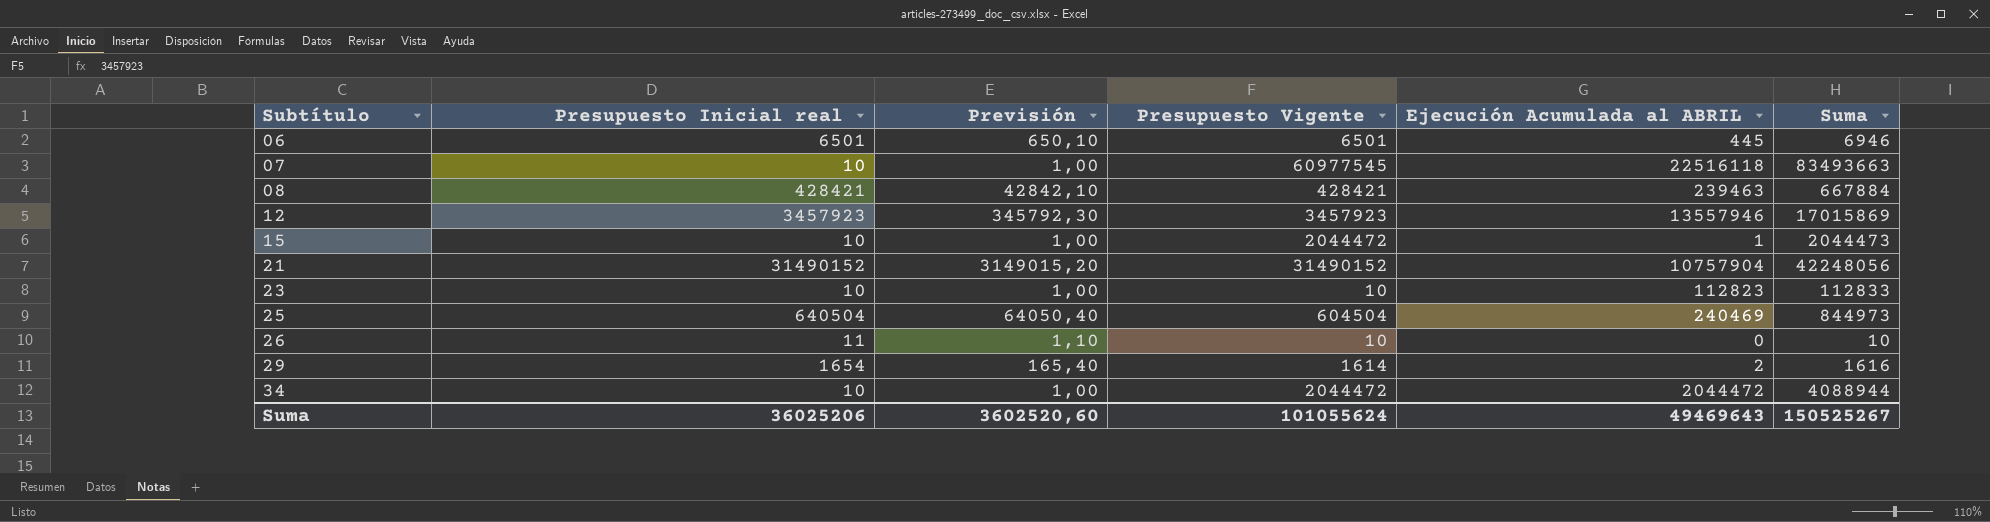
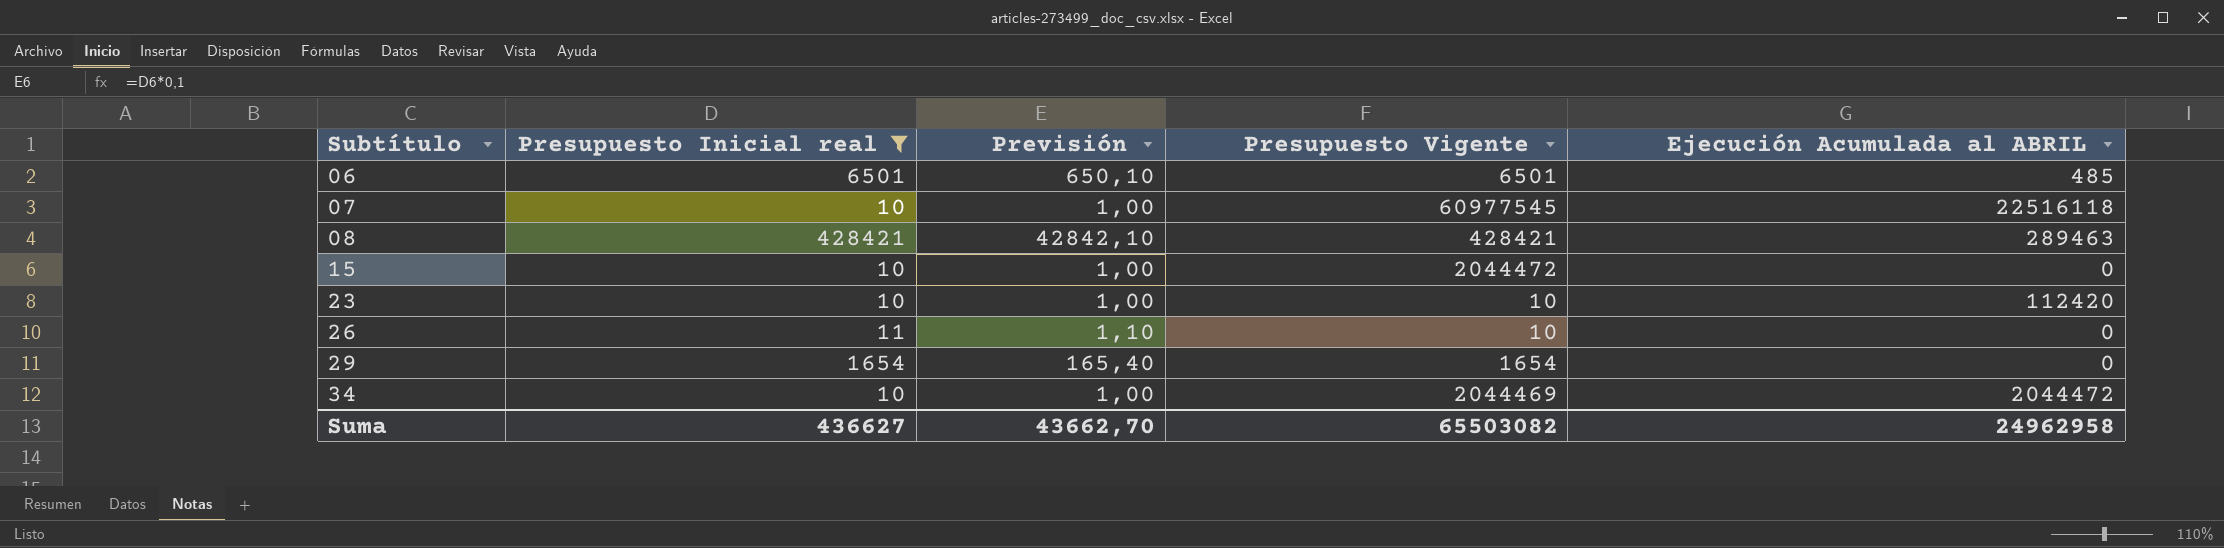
filter: none -> Presupuesto Inicial real <= 428421
column Suma | formula: [Presupuesto Vigente] + [Ejecución Acumulada al ABRIL] -> none
06 | Ejecución Acumulada al ABRIL: 445 -> 485
08 | Ejecución Acumulada al ABRIL: 239463 -> 289463
15 | Ejecución Acumulada al ABRIL: 1 -> 0
23 | Ejecución Acumulada al ABRIL: 112823 -> 112420
29 | Presupuesto Vigente: 1614 -> 1654
29 | Ejecución Acumulada al ABRIL: 2 -> 0
34 | Presupuesto Vigente: 2044472 -> 2044469
Suma | Presupuesto Inicial real: 36025206 -> 436627
Suma | Previsión: 3602520,60 -> 43662,70
Suma | Presupuesto Vigente: 101055624 -> 65503082
Suma | Ejecución Acumulada al ABRIL: 49469643 -> 24962958

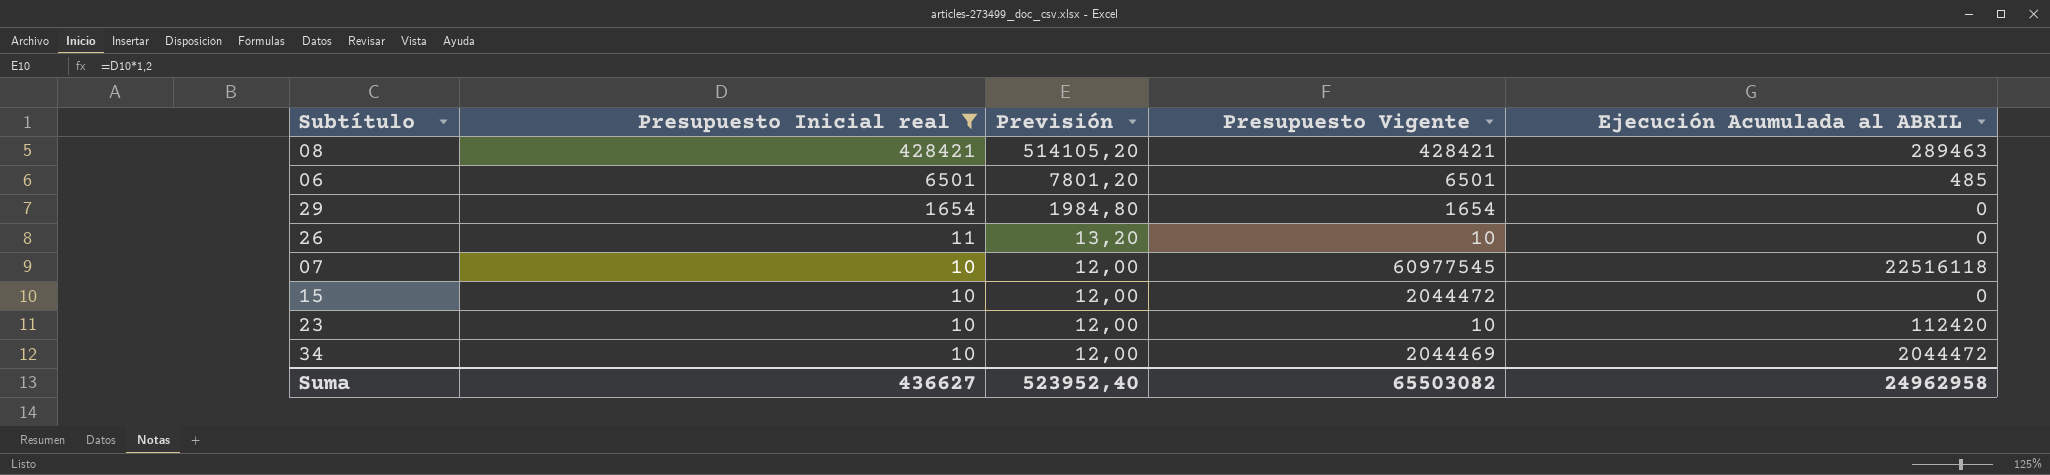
row order: Subtítulo ascending -> Presupuesto Inicial real descending
column Previsión | formula: [Presupuesto Inicial real] * 0,1 -> [Presupuesto Inicial real] * 1,2
Suma | Previsión: 43662,70 -> 523952,40

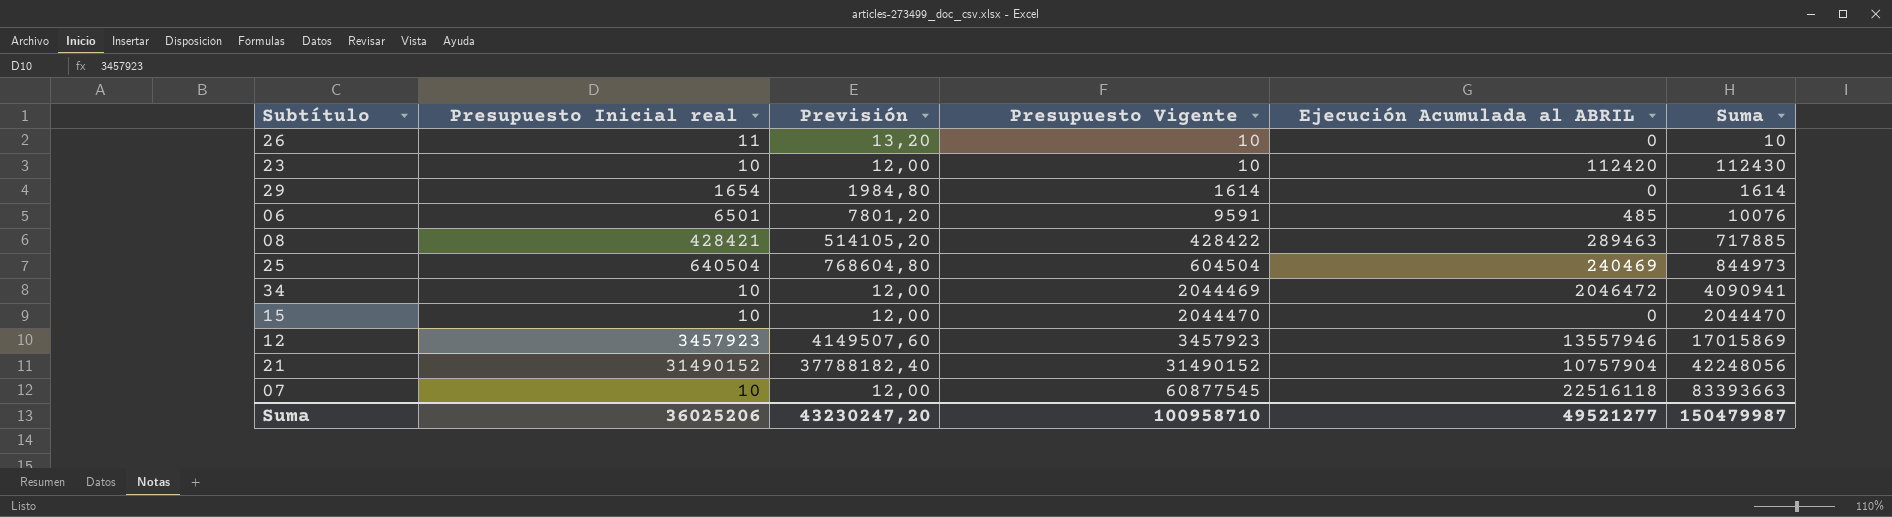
filter: Presupuesto Inicial real <= 428421 -> none
row order: Presupuesto Inicial real descending -> Presupuesto Vigente ascending
column Suma | formula: none -> [Presupuesto Vigente] + [Ejecución Acumulada al ABRIL]
29 | Presupuesto Vigente: 1654 -> 1614
06 | Presupuesto Vigente: 6501 -> 9591
08 | Presupuesto Vigente: 428421 -> 428422
34 | Ejecución Acumulada al ABRIL: 2044472 -> 2046472
15 | Presupuesto Vigente: 2044472 -> 2044470
07 | Presupuesto Vigente: 60977545 -> 60877545
Suma | Presupuesto Inicial real: 436627 -> 36025206
Suma | Previsión: 523952,40 -> 43230247,20
Suma | Presupuesto Vigente: 65503082 -> 100958710
Suma | Ejecución Acumulada al ABRIL: 24962958 -> 49521277

